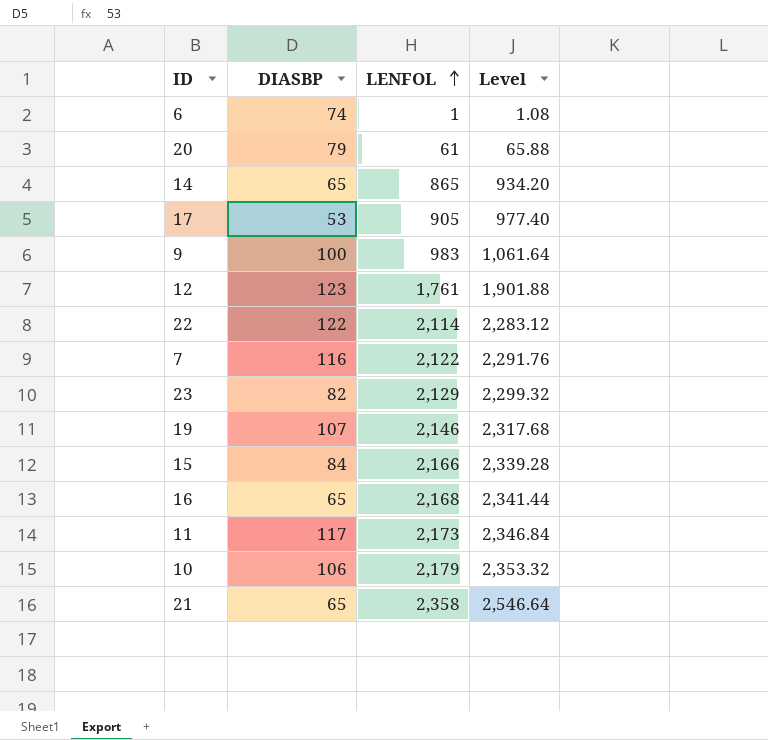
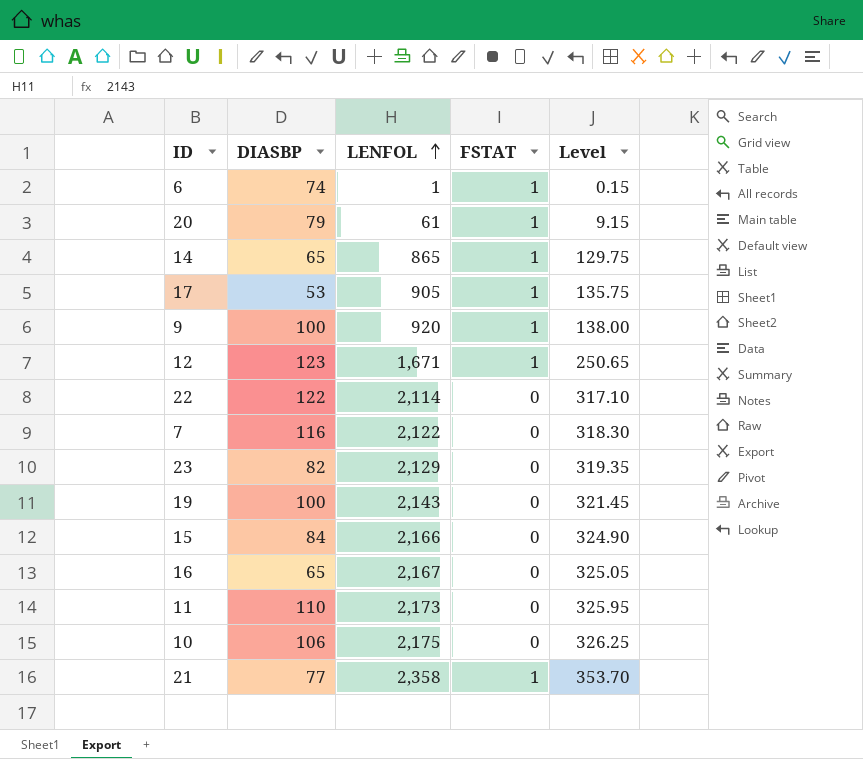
column FSTAT | position: none -> 4
column Level | formula: [LENFOL] * 1.08 -> [LENFOL] * 0.15
9 | LENFOL: 983 -> 920
12 | LENFOL: 1,761 -> 1,671
19 | DIASBP: 107 -> 100
19 | LENFOL: 2,146 -> 2,143
16 | LENFOL: 2,168 -> 2,167
11 | DIASBP: 117 -> 110
10 | LENFOL: 2,179 -> 2,175
21 | DIASBP: 65 -> 77

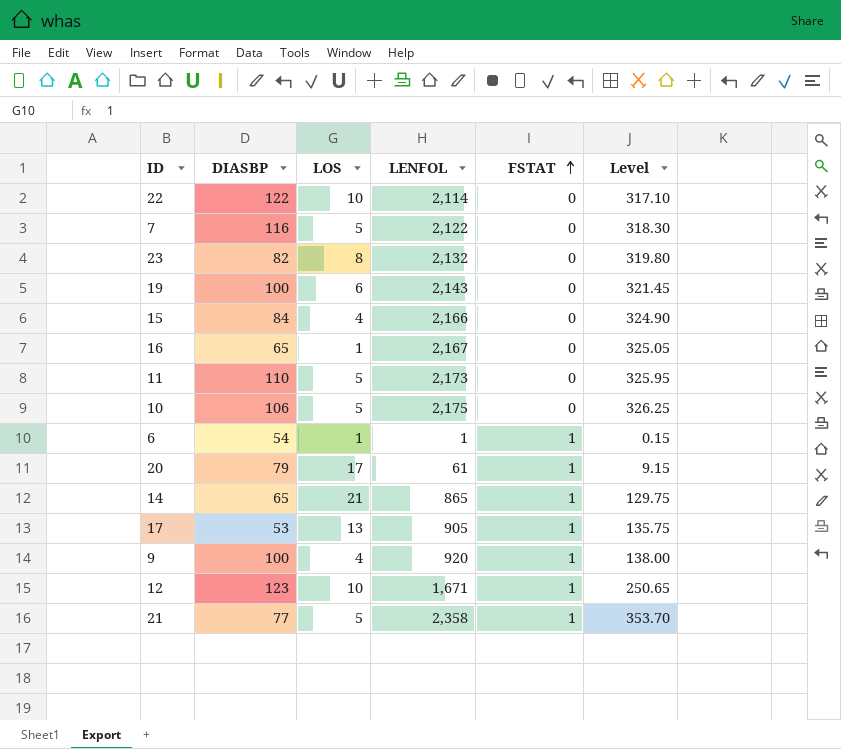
row order: LENFOL ascending -> FSTAT ascending
column LOS | position: none -> 3
23 | LENFOL: 2,129 -> 2,132
23 | Level: 319.35 -> 319.80
6 | DIASBP: 74 -> 54

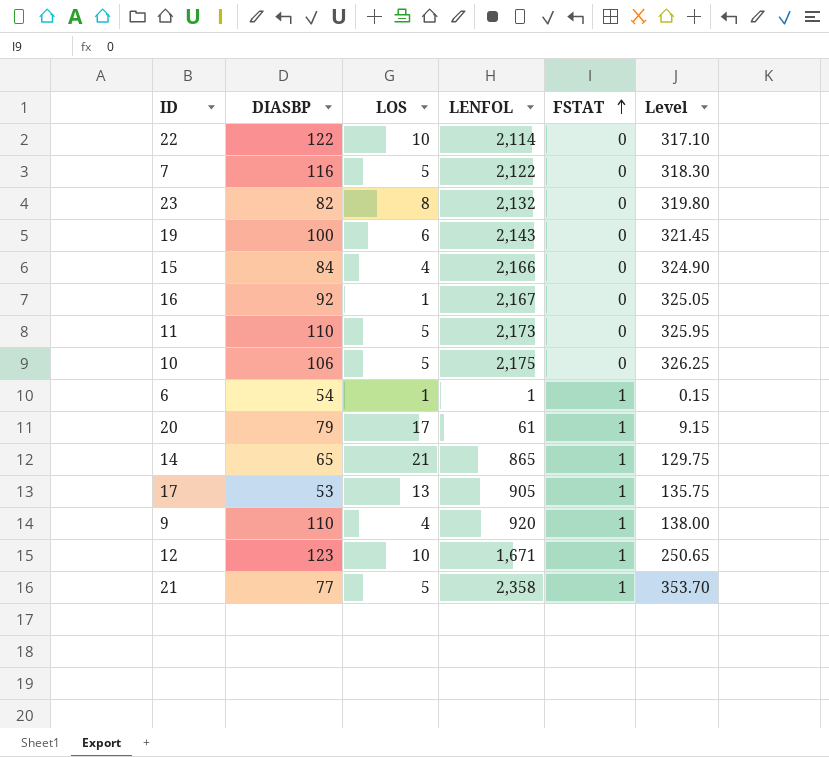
16 | DIASBP: 65 -> 92
9 | DIASBP: 100 -> 110

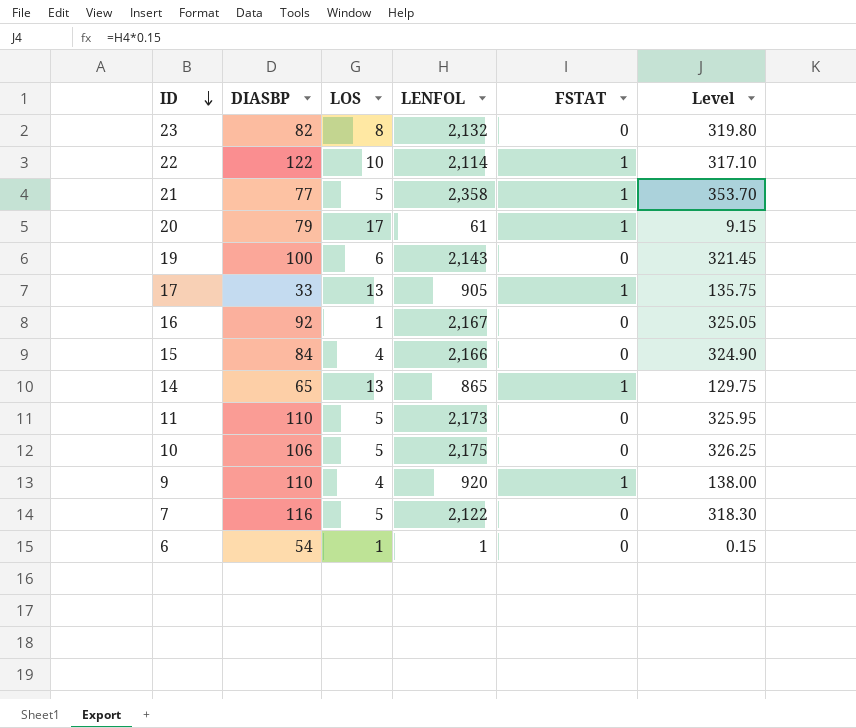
row order: FSTAT ascending -> ID descending
row 12: 123 | 10 | 1,671 | 1 | 250.65 -> none
22 | FSTAT: 0 -> 1
17 | DIASBP: 53 -> 33
14 | LOS: 21 -> 13
6 | FSTAT: 1 -> 0

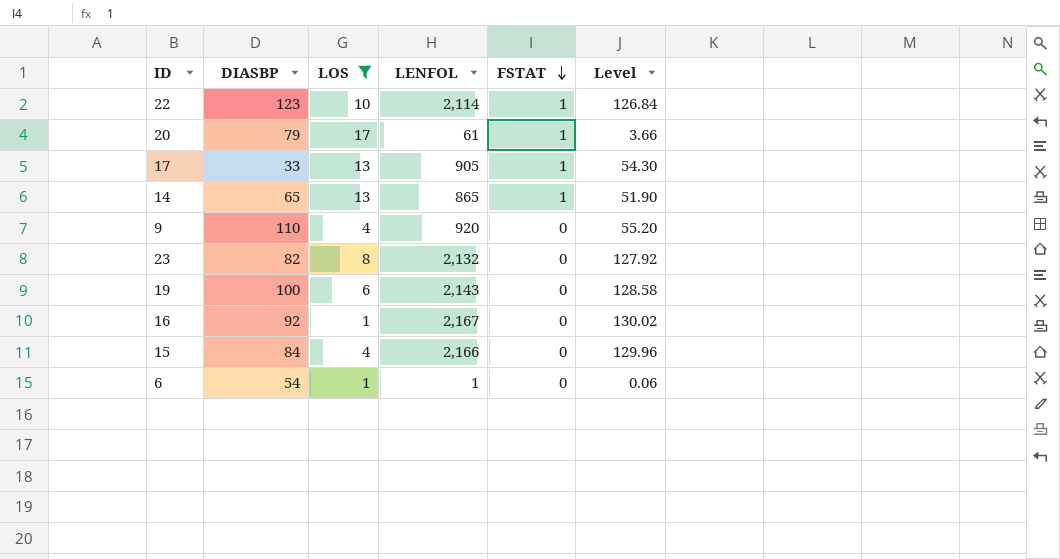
filter: none -> LOS != 5
row order: ID descending -> FSTAT descending
column Level | formula: [LENFOL] * 0.15 -> [LENFOL] * 0.06
22 | DIASBP: 122 -> 123
9 | FSTAT: 1 -> 0

